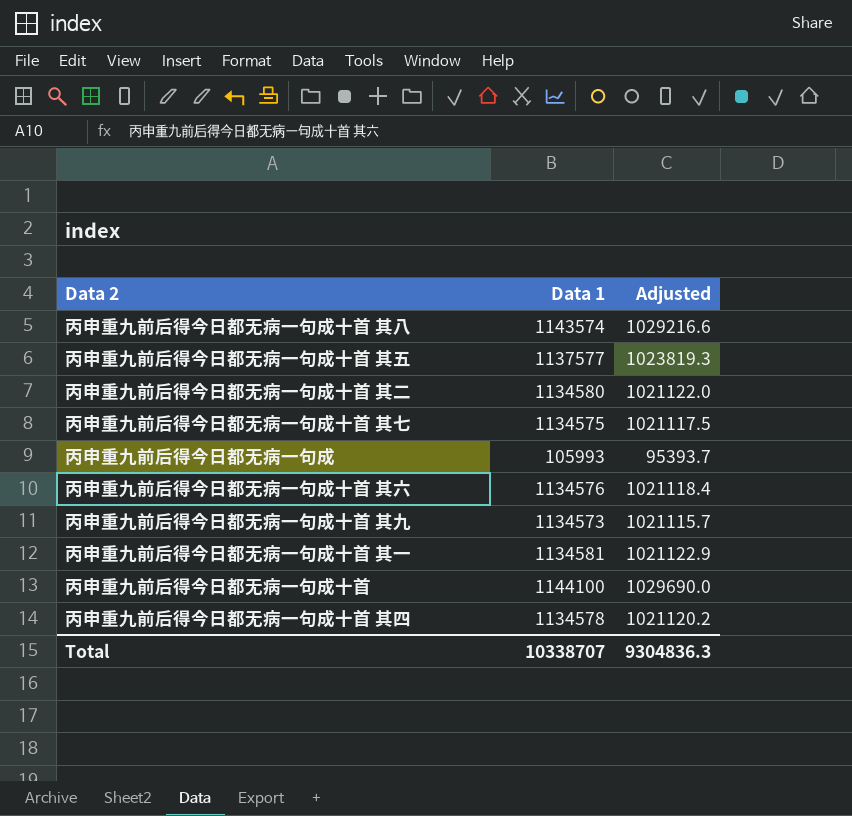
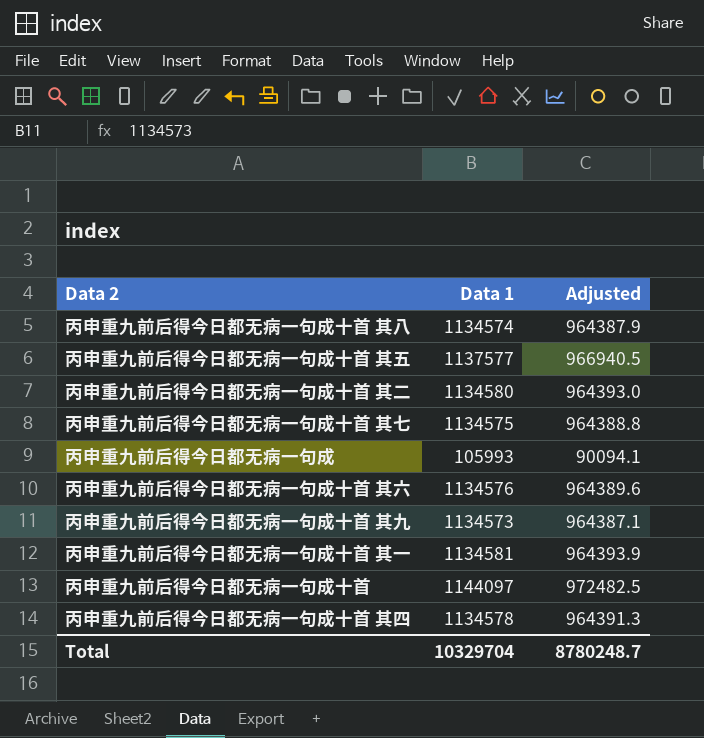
column Adjusted | formula: [Data 1] * 0.9 -> [Data 1] * 0.85
丙申重九前后得今日都无病一句成十首 其八 | Data 1: 1143574 -> 1134574
丙申重九前后得今日都无病一句成十首 | Data 1: 1144100 -> 1144097
Total | Data 1: 10338707 -> 10329704
Total | Adjusted: 9304836.3 -> 8780248.7

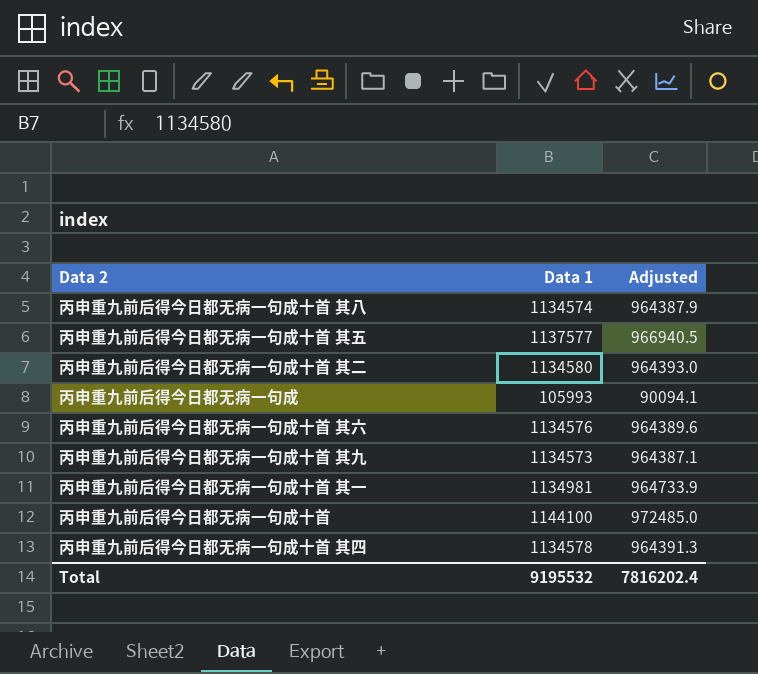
row 丙申重九前后得今日都无病一句成十首 其七: 1134575 | 964388.8 -> none
丙申重九前后得今日都无病一句成十首 其一 | Data 1: 1134581 -> 1134981
丙申重九前后得今日都无病一句成十首 其一 | Adjusted: 964393.9 -> 964733.9
丙申重九前后得今日都无病一句成十首 | Data 1: 1144097 -> 1144100
丙申重九前后得今日都无病一句成十首 | Adjusted: 972482.5 -> 972485.0
Total | Data 1: 10329704 -> 9195532
Total | Adjusted: 8780248.7 -> 7816202.4

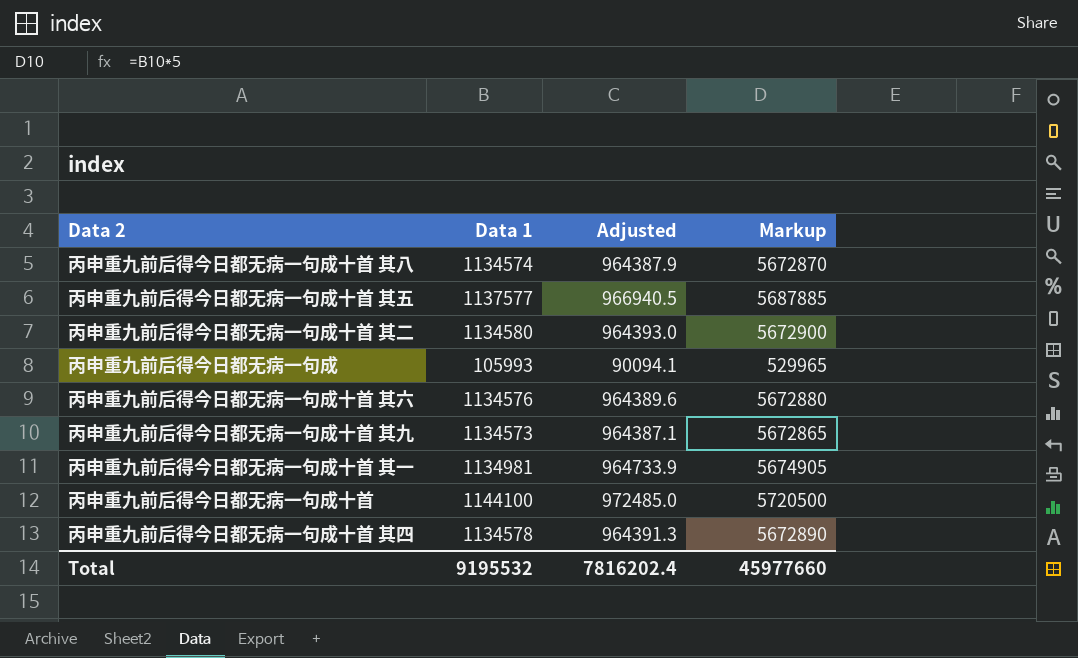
column Markup | formula: none -> [Data 1] * 5

